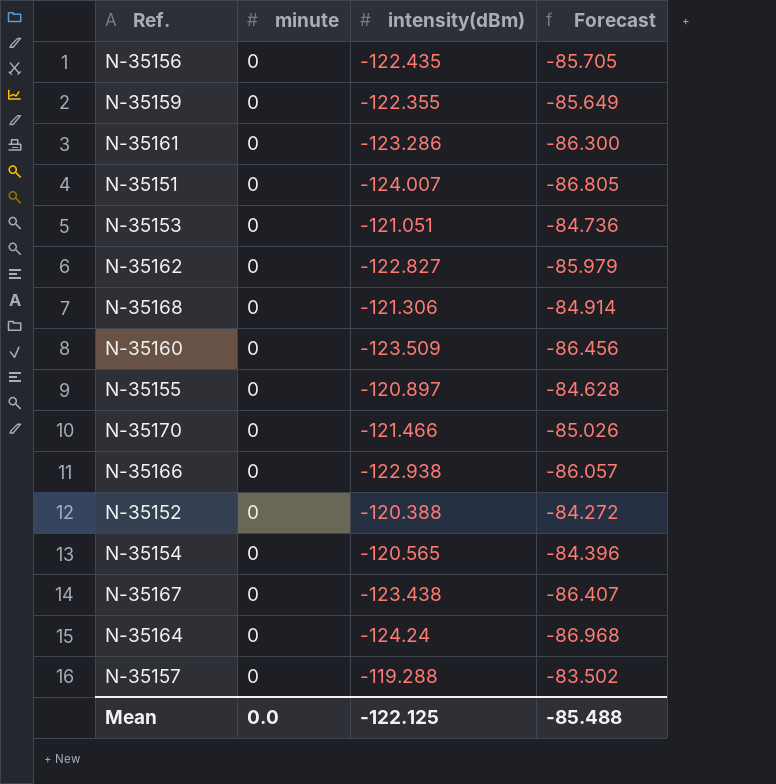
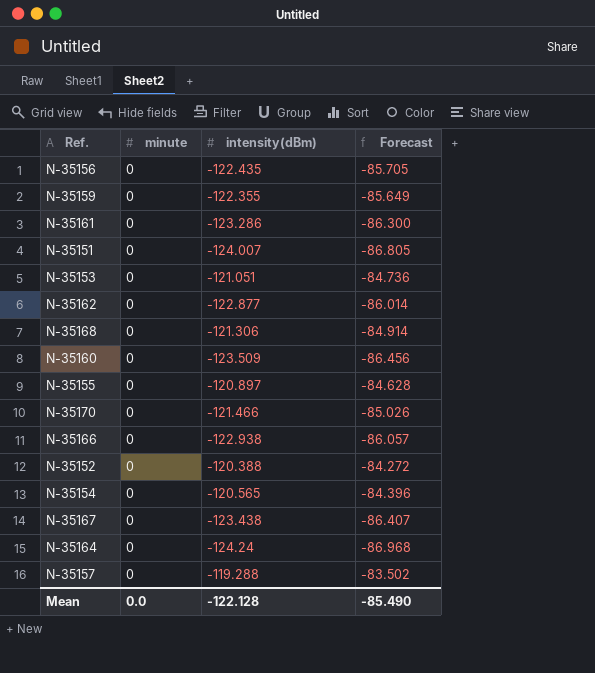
N-35162 | intensity(dBm): -122.827 -> -122.877
N-35162 | Forecast: -85.979 -> -86.014
Mean | intensity(dBm): -122.125 -> -122.128
Mean | Forecast: -85.488 -> -85.490

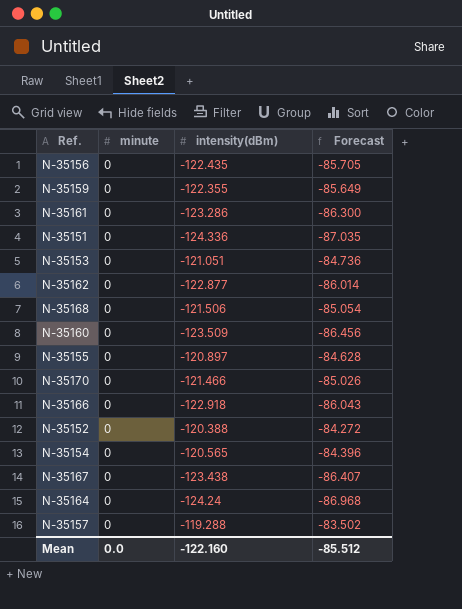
N-35151 | intensity(dBm): -124.007 -> -124.336
N-35151 | Forecast: -86.805 -> -87.035
N-35168 | intensity(dBm): -121.306 -> -121.506
N-35168 | Forecast: -84.914 -> -85.054
N-35166 | intensity(dBm): -122.938 -> -122.918
N-35166 | Forecast: -86.057 -> -86.043
Mean | intensity(dBm): -122.128 -> -122.160
Mean | Forecast: -85.490 -> -85.512

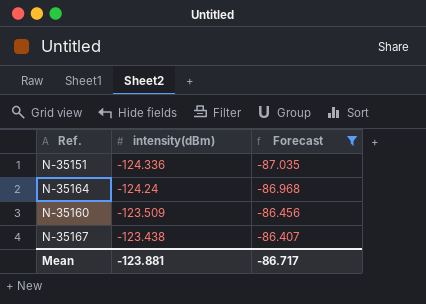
filter: none -> Forecast <= -86.407
row order: none -> intensity(dBm) ascending
column minute | position: 2 -> none
Mean | intensity(dBm): -122.160 -> -123.881
Mean | Forecast: -85.512 -> -86.717

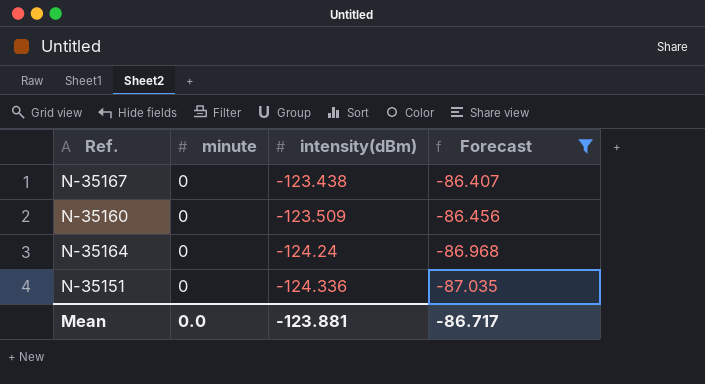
row order: intensity(dBm) ascending -> intensity(dBm) descending
column minute | position: none -> 2

